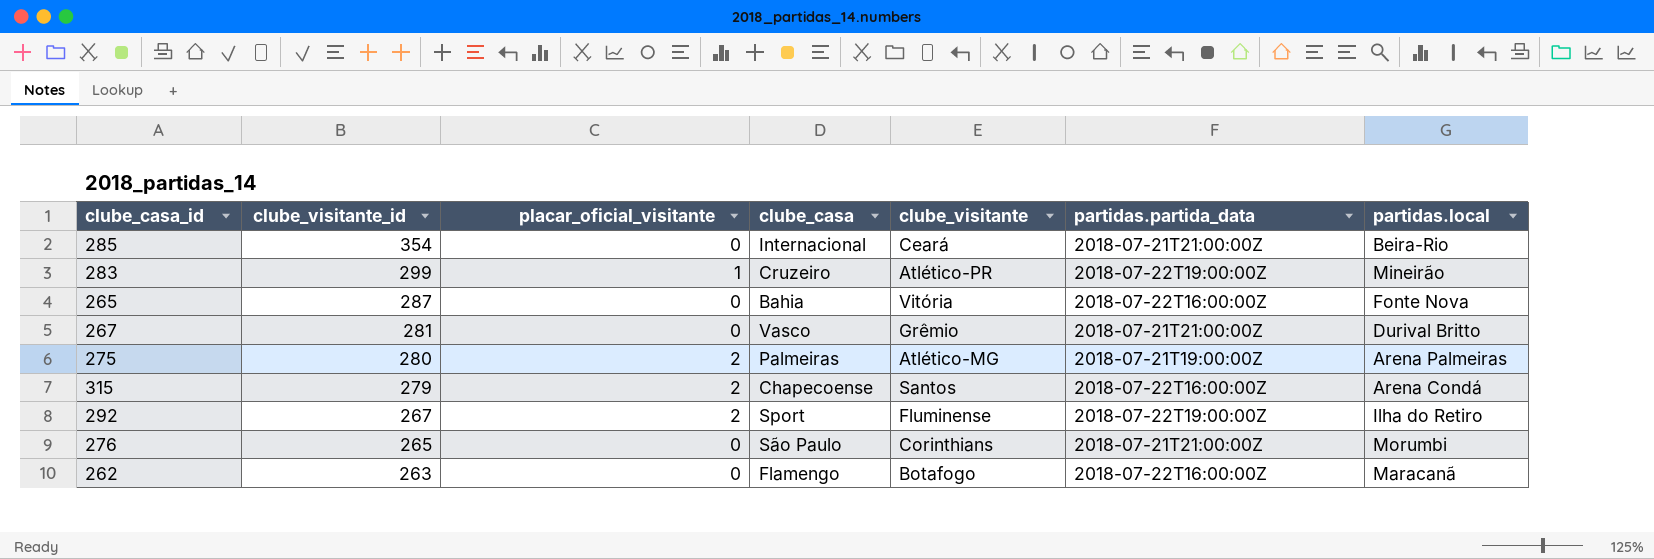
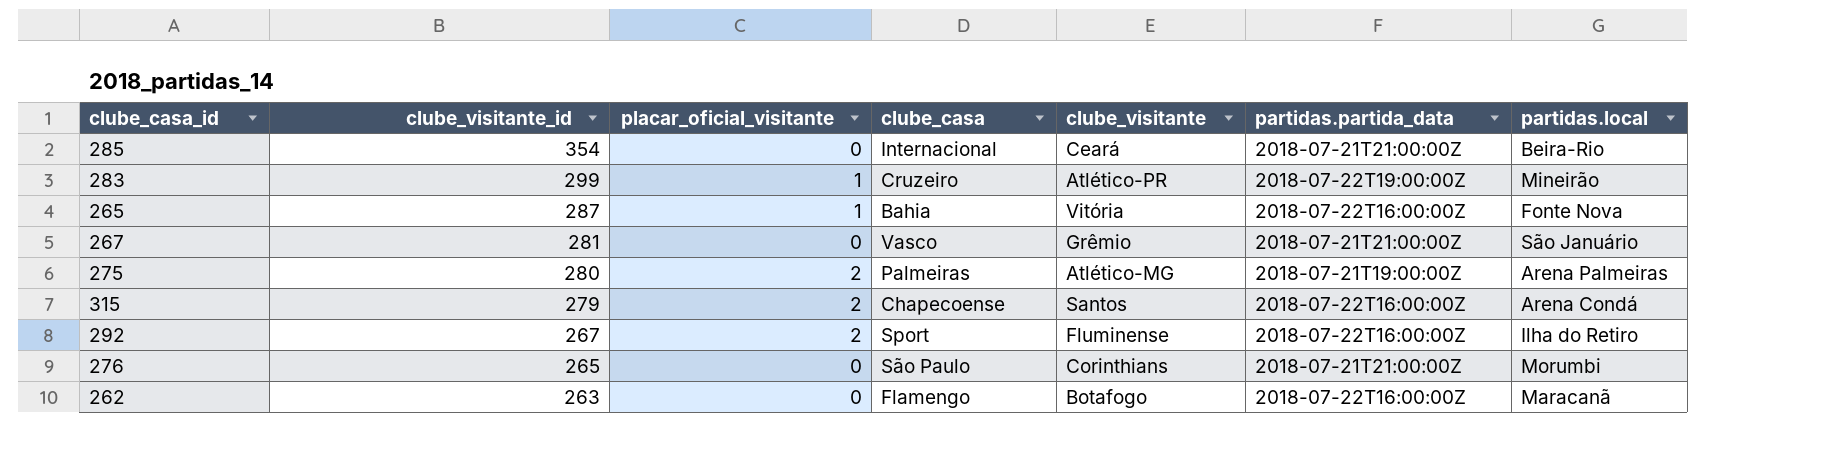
265 | placar_oficial_visitante: 0 -> 1
267 | partidas.local: Durival Britto -> São Januário
292 | partidas.partida_data: 2018-07-22T19:00:00Z -> 2018-07-22T16:00:00Z

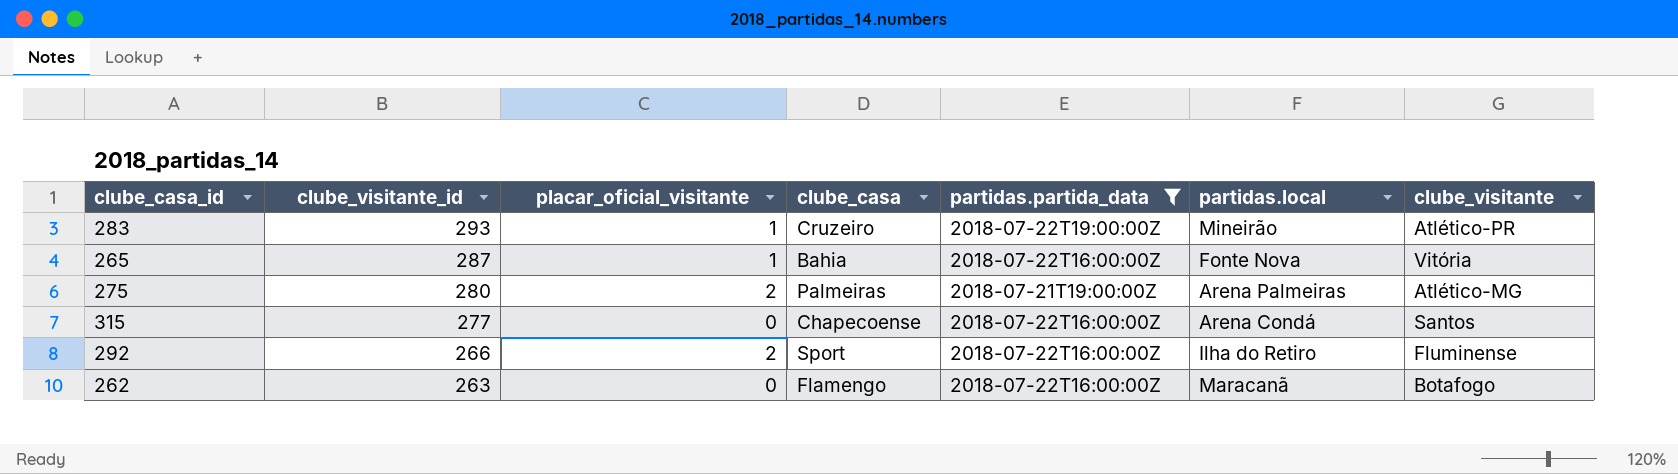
filter: none -> partidas.partida_data != 2018-07-21T21:00:00Z
column clube_visitante | position: 5 -> 7
283 | clube_visitante_id: 299 -> 293
315 | clube_visitante_id: 279 -> 277
315 | placar_oficial_visitante: 2 -> 0
292 | clube_visitante_id: 267 -> 266

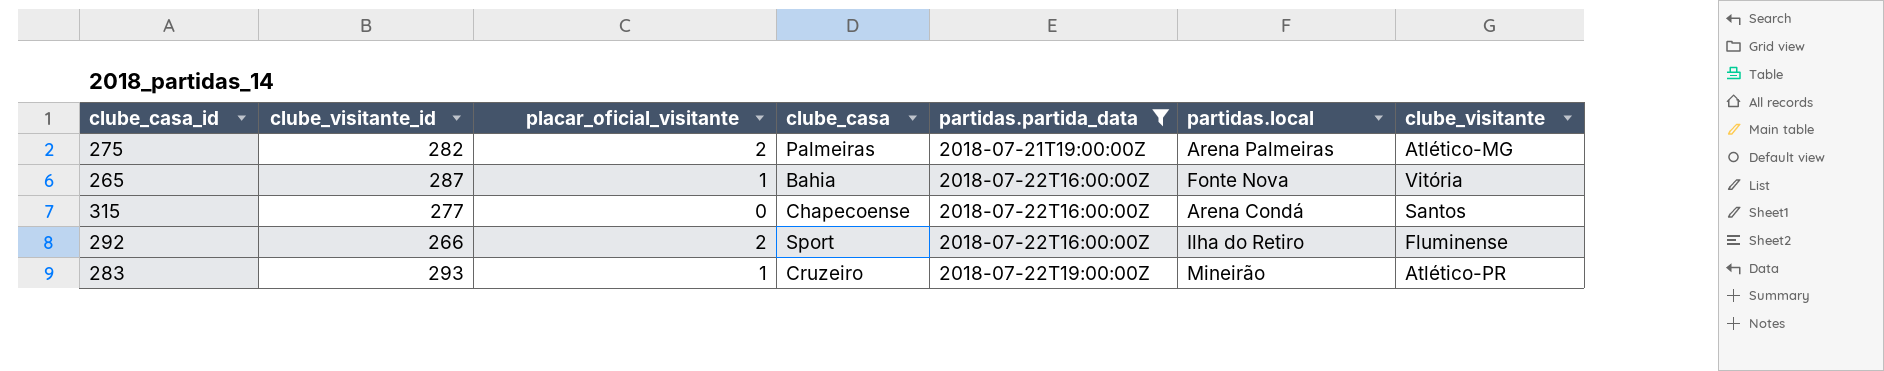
row order: clube_visitante_id descending -> partidas.partida_data ascending
row 262: 263 | 0 | Flamengo | 2018-07-22T16:00:00Z | Maracanã | Botafogo -> none
275 | clube_visitante_id: 280 -> 282

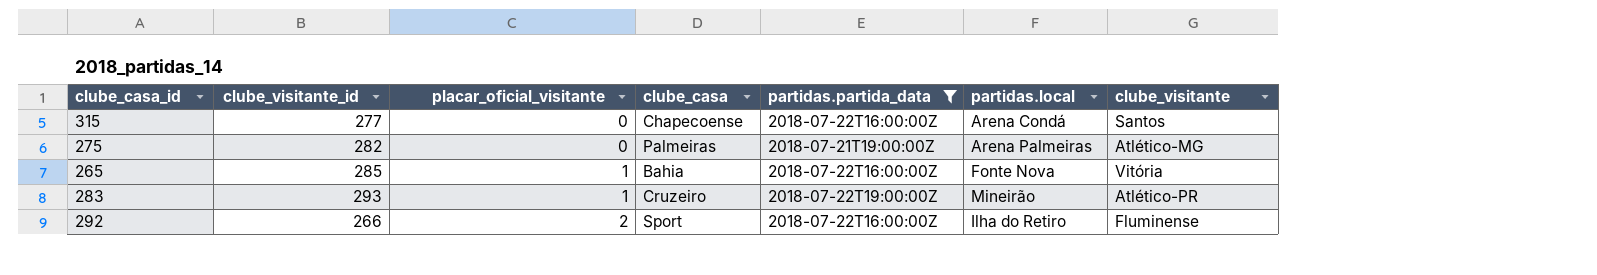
row order: partidas.partida_data ascending -> placar_oficial_visitante ascending
275 | placar_oficial_visitante: 2 -> 0
265 | clube_visitante_id: 287 -> 285

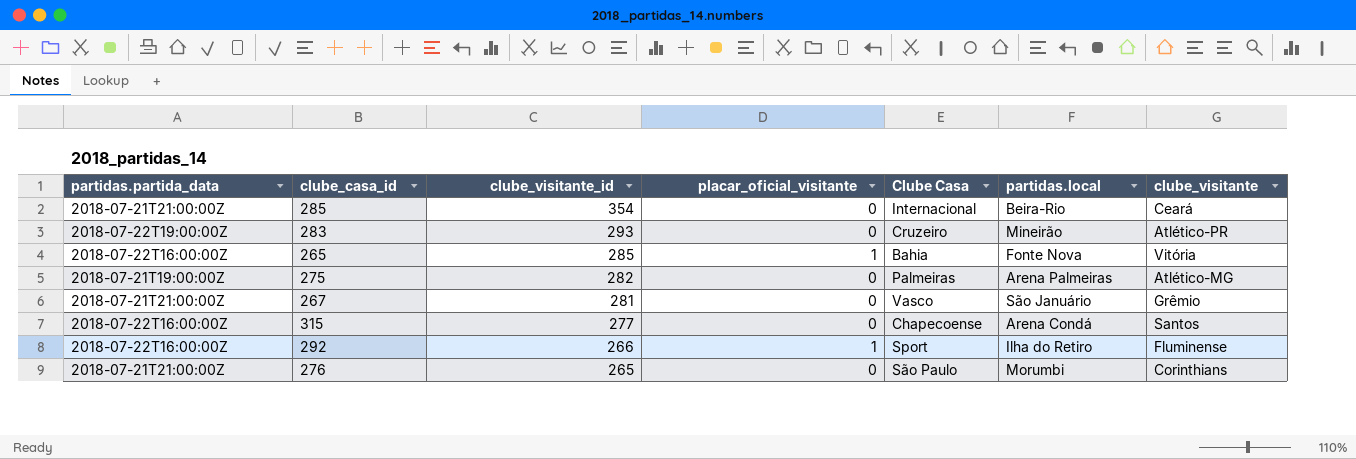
filter: partidas.partida_data != 2018-07-21T21:00:00Z -> none
row order: placar_oficial_visitante ascending -> clube_visitante_id descending
column partidas.partida_data | position: 5 -> 1
column name: clube_casa -> Clube Casa
283 | placar_oficial_visitante: 1 -> 0
292 | placar_oficial_visitante: 2 -> 1

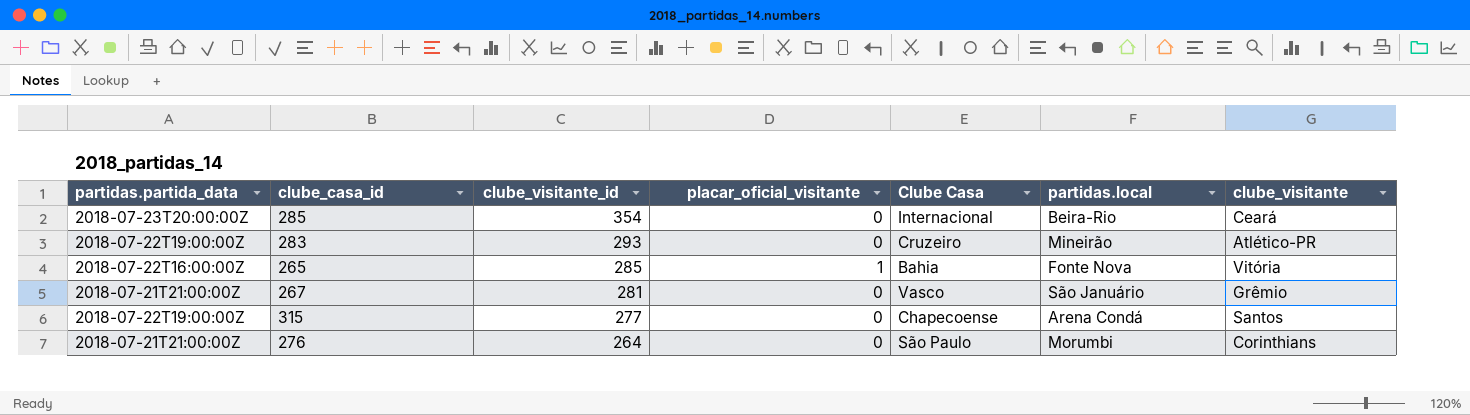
row 275: 2018-07-21T19:00:00Z | 282 | 0 | Palmeiras | Arena Palmeiras | Atlético-MG -> none
row 292: 2018-07-22T16:00:00Z | 266 | 1 | Sport | Ilha do Retiro | Fluminense -> none
285 | partidas.partida_data: 2018-07-21T21:00:00Z -> 2018-07-23T20:00:00Z
315 | partidas.partida_data: 2018-07-22T16:00:00Z -> 2018-07-22T19:00:00Z
276 | clube_visitante_id: 265 -> 264

